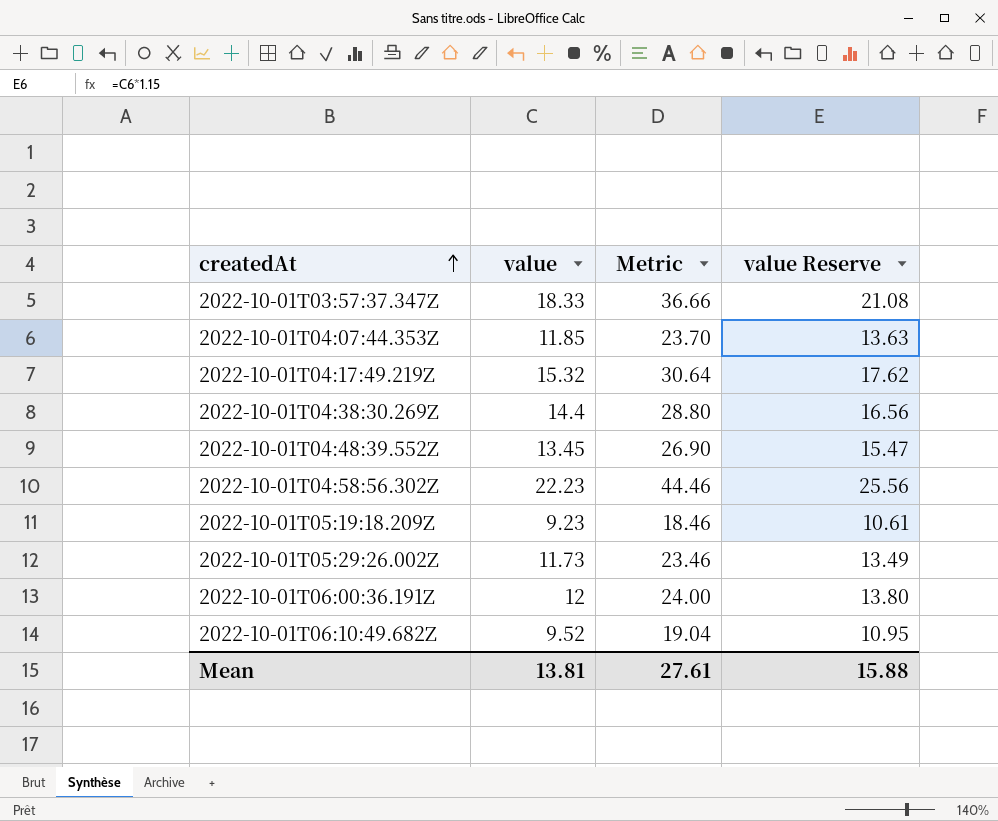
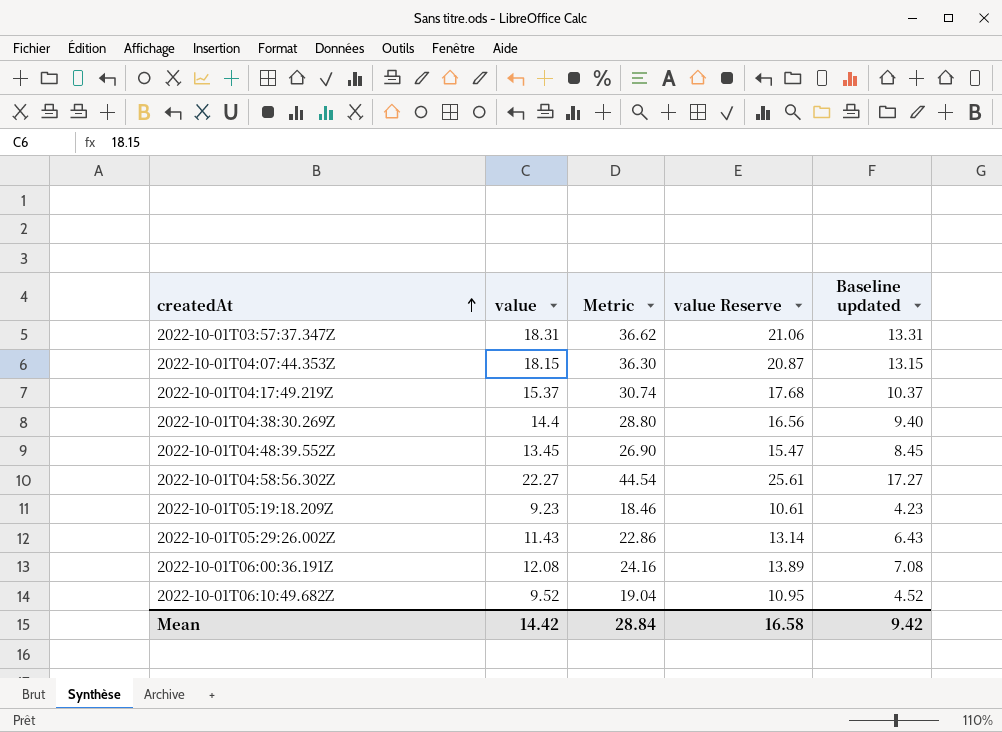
column Baseline updated | formula: none -> [value] - 5
2022-10-01T03:57:37.347Z | value: 18.33 -> 18.31
2022-10-01T03:57:37.347Z | Metric: 36.66 -> 36.62
2022-10-01T03:57:37.347Z | value Reserve: 21.08 -> 21.06
2022-10-01T04:07:44.353Z | value: 11.85 -> 18.15
2022-10-01T04:07:44.353Z | Metric: 23.70 -> 36.30
2022-10-01T04:07:44.353Z | value Reserve: 13.63 -> 20.87
2022-10-01T04:17:49.219Z | value: 15.32 -> 15.37
2022-10-01T04:17:49.219Z | Metric: 30.64 -> 30.74
2022-10-01T04:17:49.219Z | value Reserve: 17.62 -> 17.68
2022-10-01T04:58:56.302Z | value: 22.23 -> 22.27
2022-10-01T04:58:56.302Z | Metric: 44.46 -> 44.54
2022-10-01T04:58:56.302Z | value Reserve: 25.56 -> 25.61
2022-10-01T05:29:26.002Z | value: 11.73 -> 11.43
2022-10-01T05:29:26.002Z | Metric: 23.46 -> 22.86
2022-10-01T05:29:26.002Z | value Reserve: 13.49 -> 13.14
2022-10-01T06:00:36.191Z | value: 12 -> 12.08
2022-10-01T06:00:36.191Z | Metric: 24.00 -> 24.16
2022-10-01T06:00:36.191Z | value Reserve: 13.80 -> 13.89
Mean | value: 13.81 -> 14.42
Mean | Metric: 27.61 -> 28.84
Mean | value Reserve: 15.88 -> 16.58

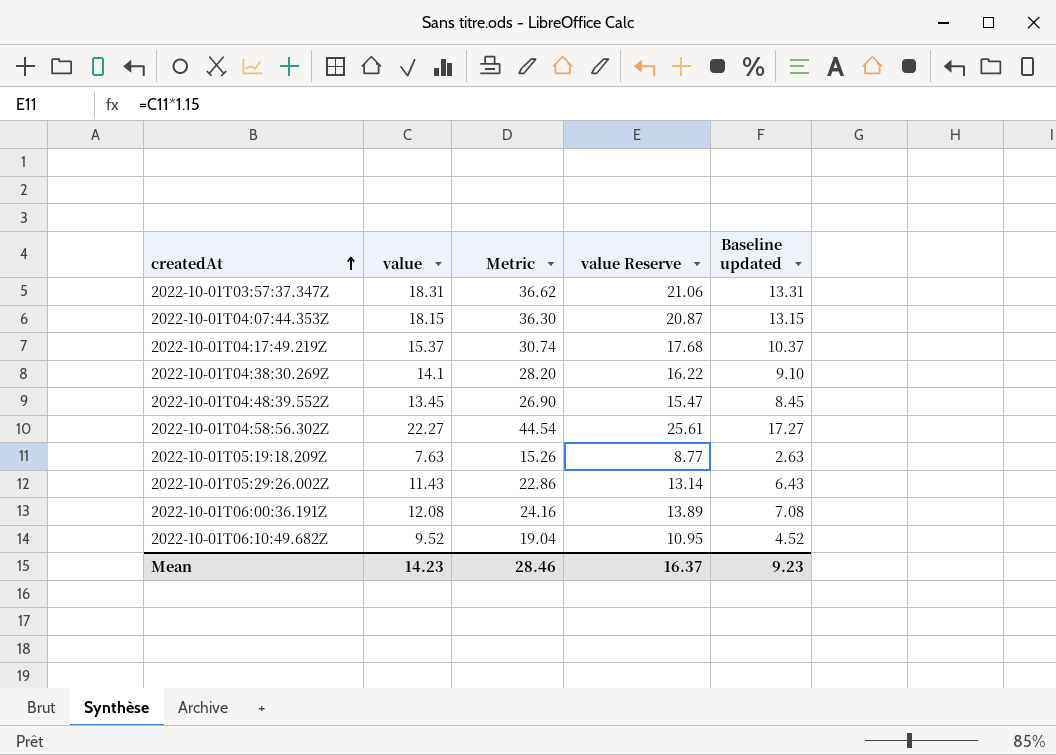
2022-10-01T04:38:30.269Z | value: 14.4 -> 14.1
2022-10-01T04:38:30.269Z | Metric: 28.80 -> 28.20
2022-10-01T04:38:30.269Z | value Reserve: 16.56 -> 16.22
2022-10-01T04:38:30.269Z | Baseline updated: 9.40 -> 9.10
2022-10-01T05:19:18.209Z | value: 9.23 -> 7.63
2022-10-01T05:19:18.209Z | Metric: 18.46 -> 15.26
2022-10-01T05:19:18.209Z | value Reserve: 10.61 -> 8.77
2022-10-01T05:19:18.209Z | Baseline updated: 4.23 -> 2.63
Mean | value: 14.42 -> 14.23
Mean | Metric: 28.84 -> 28.46
Mean | value Reserve: 16.58 -> 16.37
Mean | Baseline updated: 9.42 -> 9.23

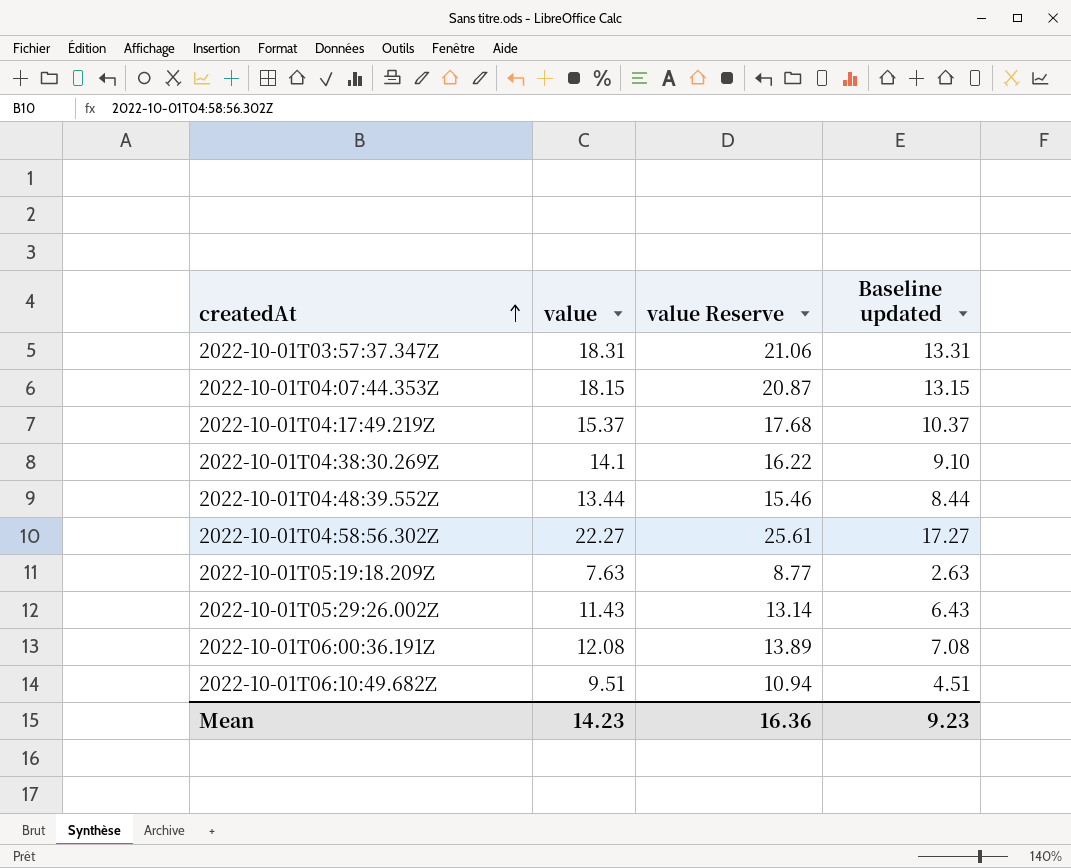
column Metric | formula: [value] * 2 -> none
2022-10-01T04:48:39.552Z | value: 13.45 -> 13.44
2022-10-01T04:48:39.552Z | value Reserve: 15.47 -> 15.46
2022-10-01T04:48:39.552Z | Baseline updated: 8.45 -> 8.44
2022-10-01T06:10:49.682Z | value: 9.52 -> 9.51
2022-10-01T06:10:49.682Z | value Reserve: 10.95 -> 10.94
2022-10-01T06:10:49.682Z | Baseline updated: 4.52 -> 4.51
Mean | value Reserve: 16.37 -> 16.36

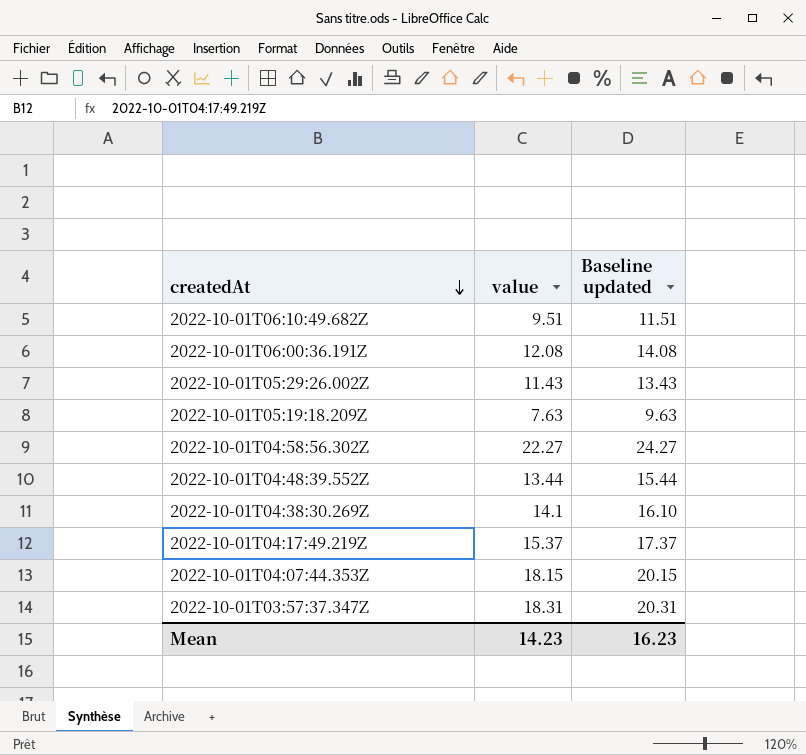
row order: createdAt ascending -> createdAt descending
column value Reserve | formula: [value] * 1.15 -> none
column Baseline updated | formula: [value] - 5 -> [value] + 2
Mean | Baseline updated: 9.23 -> 16.23

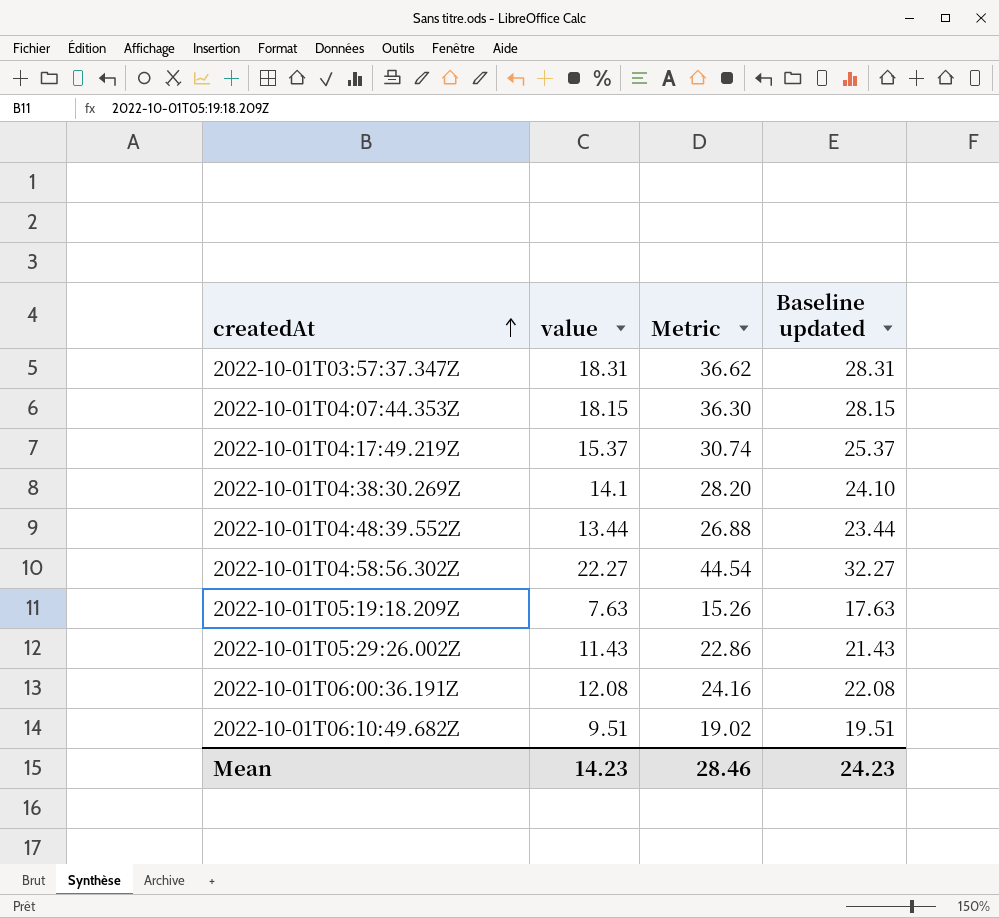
row order: createdAt descending -> createdAt ascending
column Metric | formula: none -> [value] * 2
column Baseline updated | formula: [value] + 2 -> [value] + 10
Mean | Baseline updated: 16.23 -> 24.23

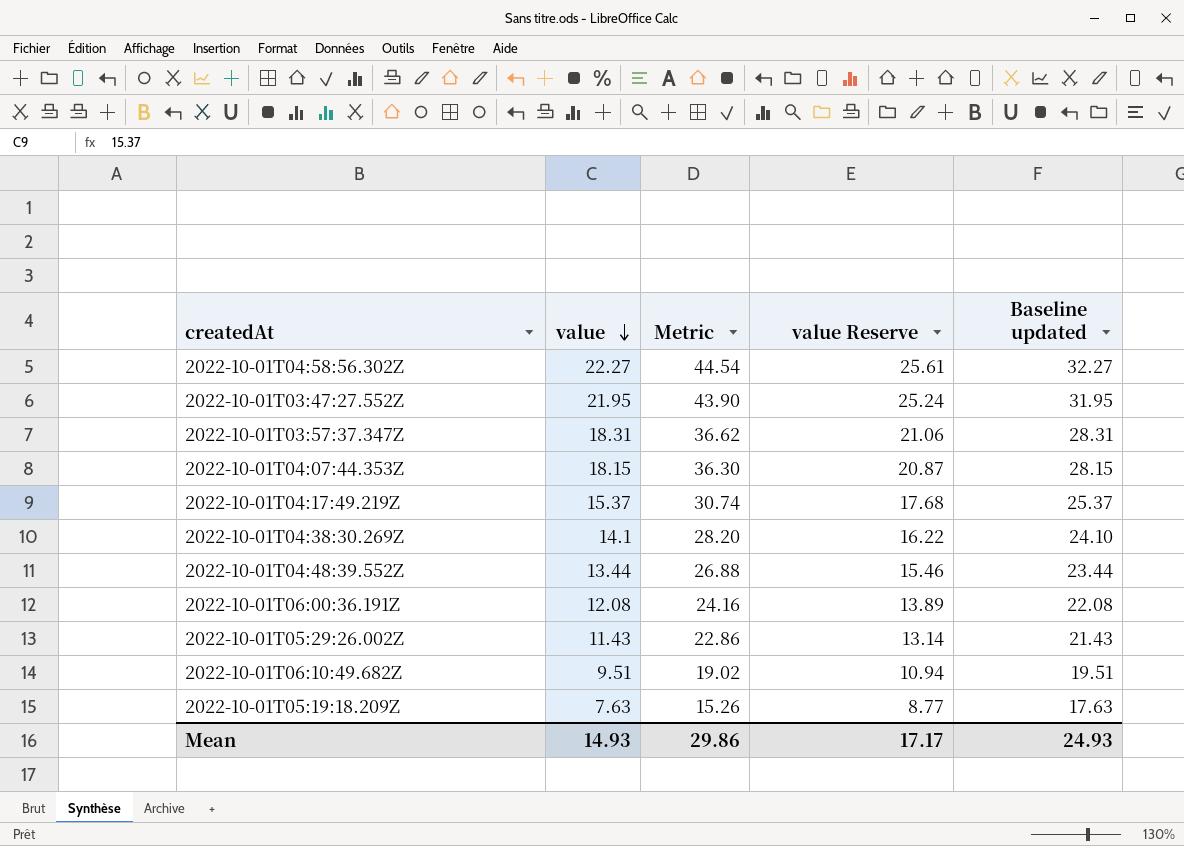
row order: createdAt ascending -> value descending
column value Reserve | formula: none -> [value] * 1.15
row 2022-10-01T03:47:27.552Z: none -> 21.95 | 43.90 | 25.24 | 31.95
Mean | value: 14.23 -> 14.93
Mean | Metric: 28.46 -> 29.86
Mean | Baseline updated: 24.23 -> 24.93

